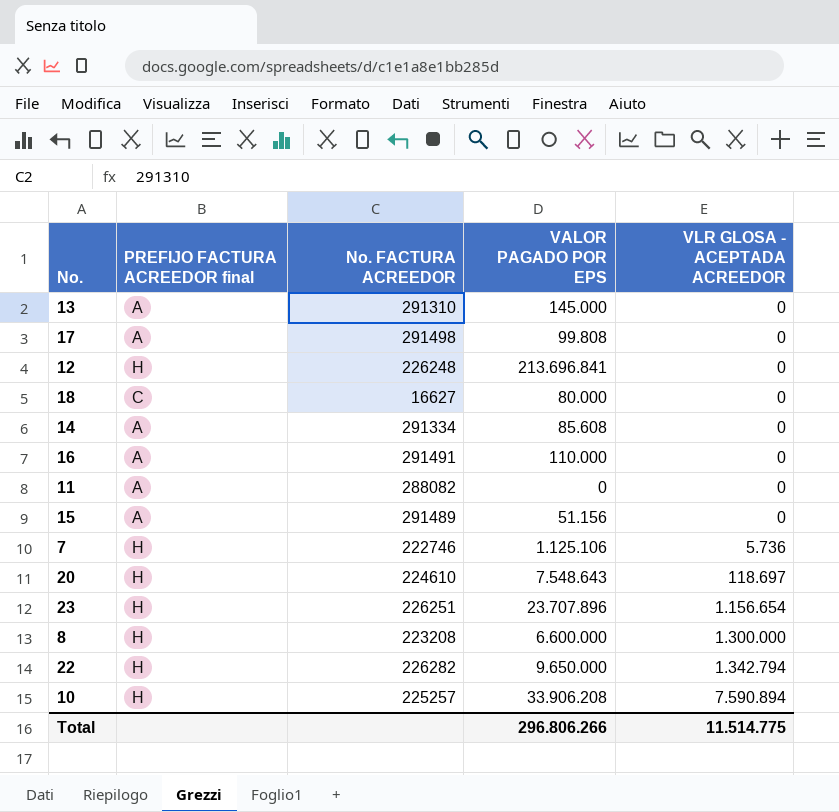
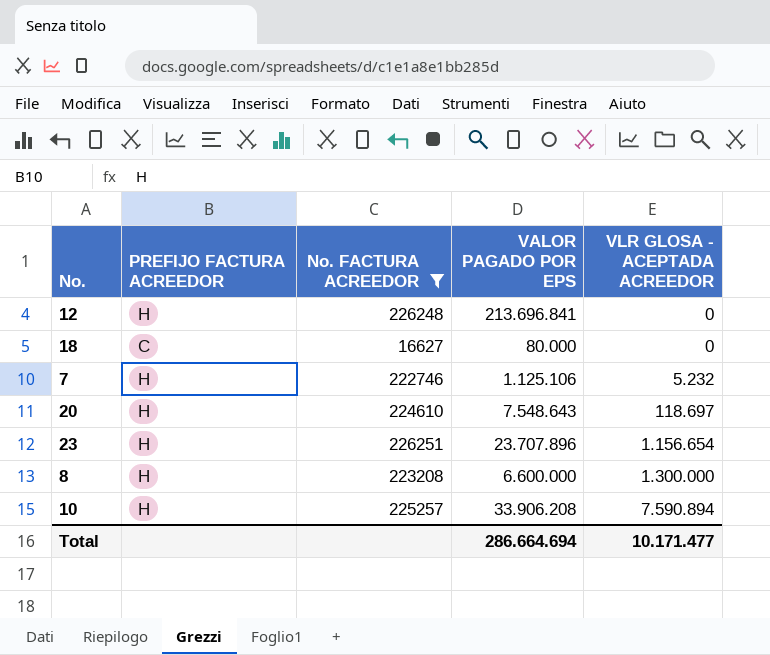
filter: none -> No. FACTURA ACREEDOR <= 226251
column name: PREFIJO FACTURA ACREEDOR final -> PREFIJO FACTURA ACREEDOR
7 | VLR GLOSA - ACEPTADA ACREEDOR: 5.736 -> 5.232
Total | VALOR PAGADO POR EPS: 296.806.266 -> 286.664.694
Total | VLR GLOSA - ACEPTADA ACREEDOR: 11.514.775 -> 10.171.477

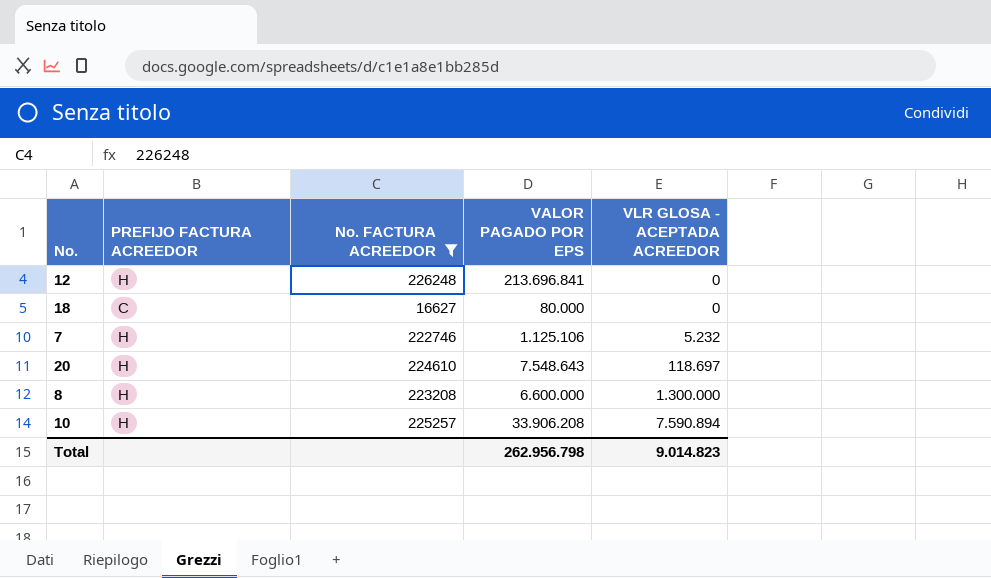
row 23: H | 226251 | 23.707.896 | 1.156.654 -> none
Total | VALOR PAGADO POR EPS: 286.664.694 -> 262.956.798
Total | VLR GLOSA - ACEPTADA ACREEDOR: 10.171.477 -> 9.014.823

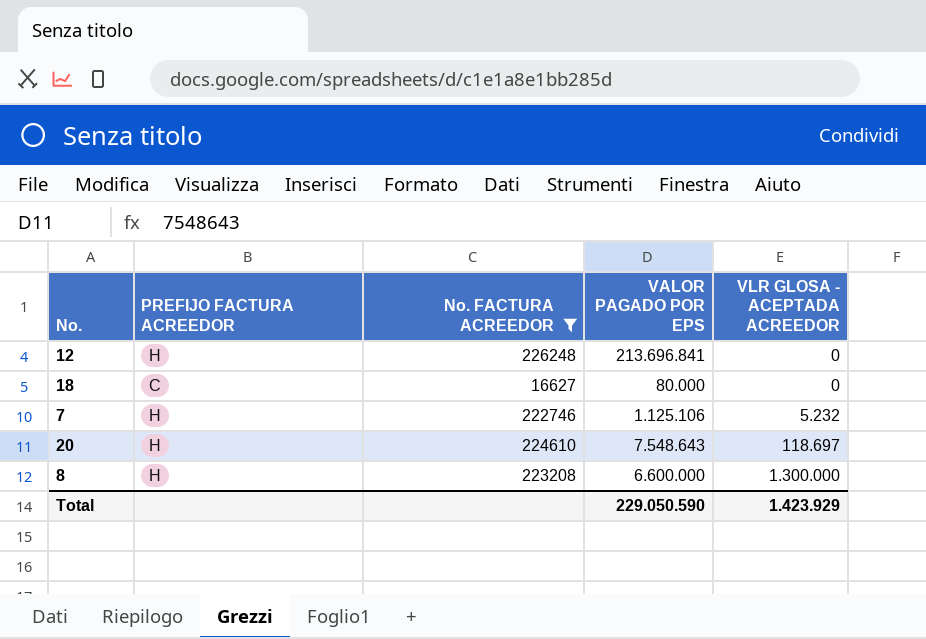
row 10: H | 225257 | 33.906.208 | 7.590.894 -> none
Total | VALOR PAGADO POR EPS: 262.956.798 -> 229.050.590
Total | VLR GLOSA - ACEPTADA ACREEDOR: 9.014.823 -> 1.423.929

